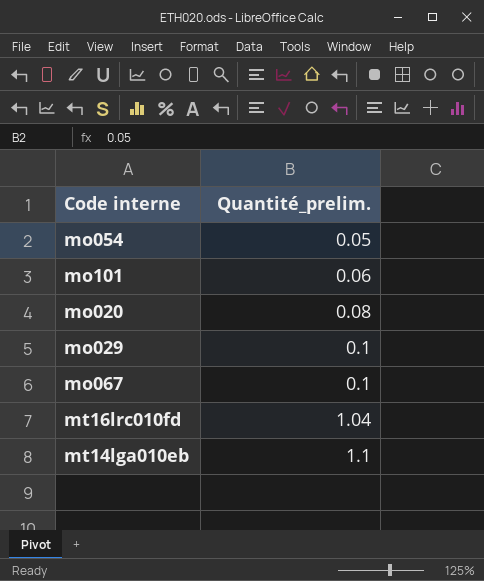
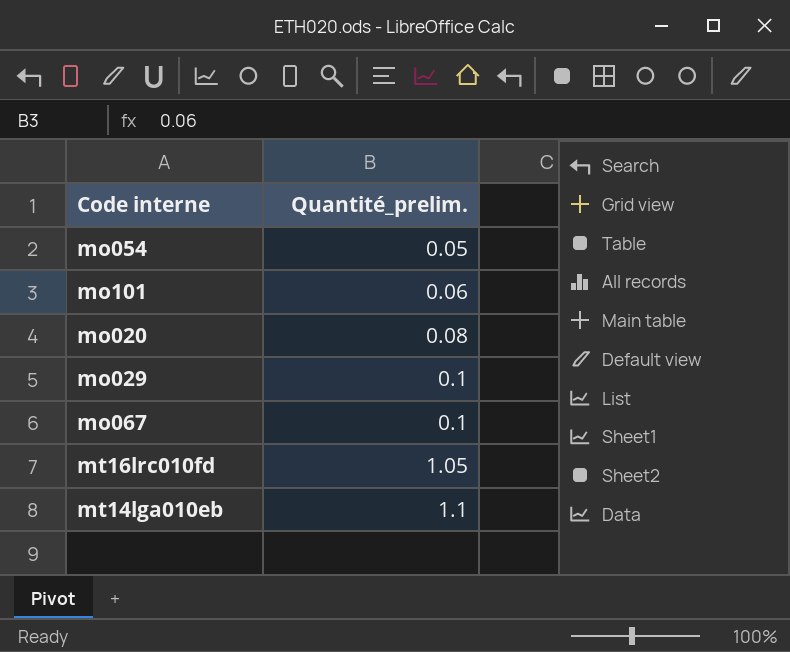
mt16lrc010fd | Quantité_prelim.: 1.04 -> 1.05

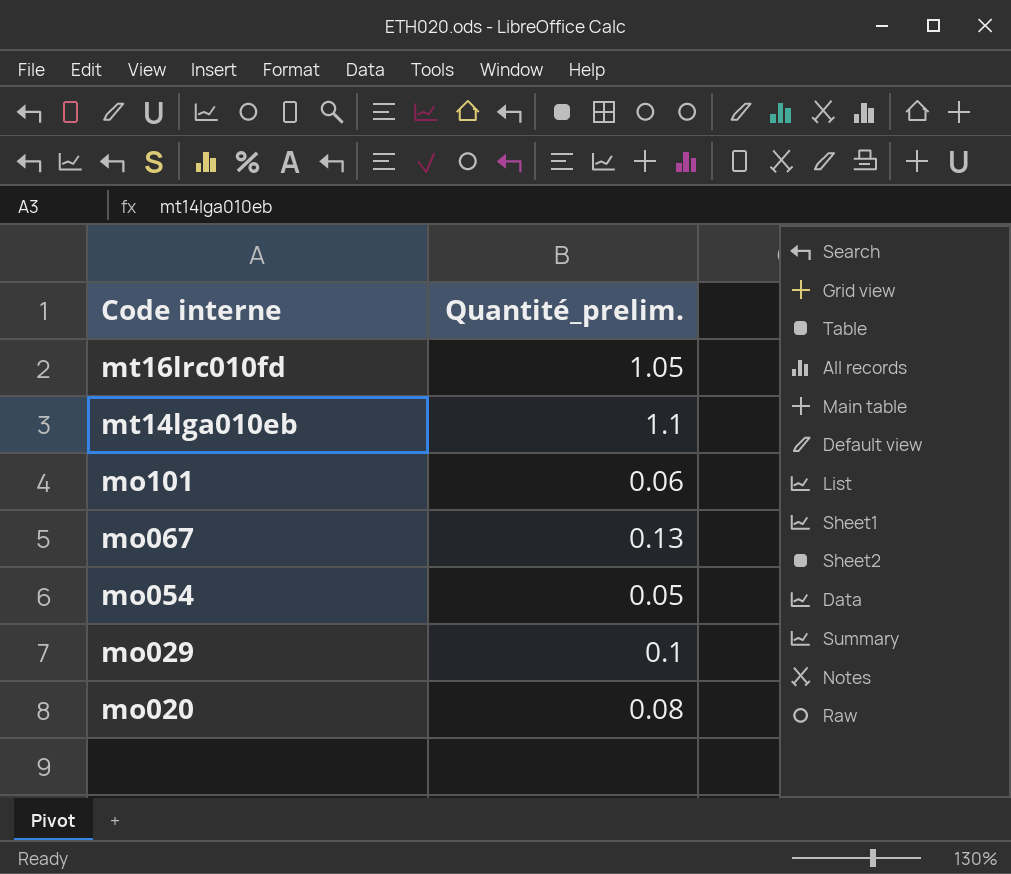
row order: Quantité_prelim. ascending -> Code interne descending
mo067 | Quantité_prelim.: 0.1 -> 0.13

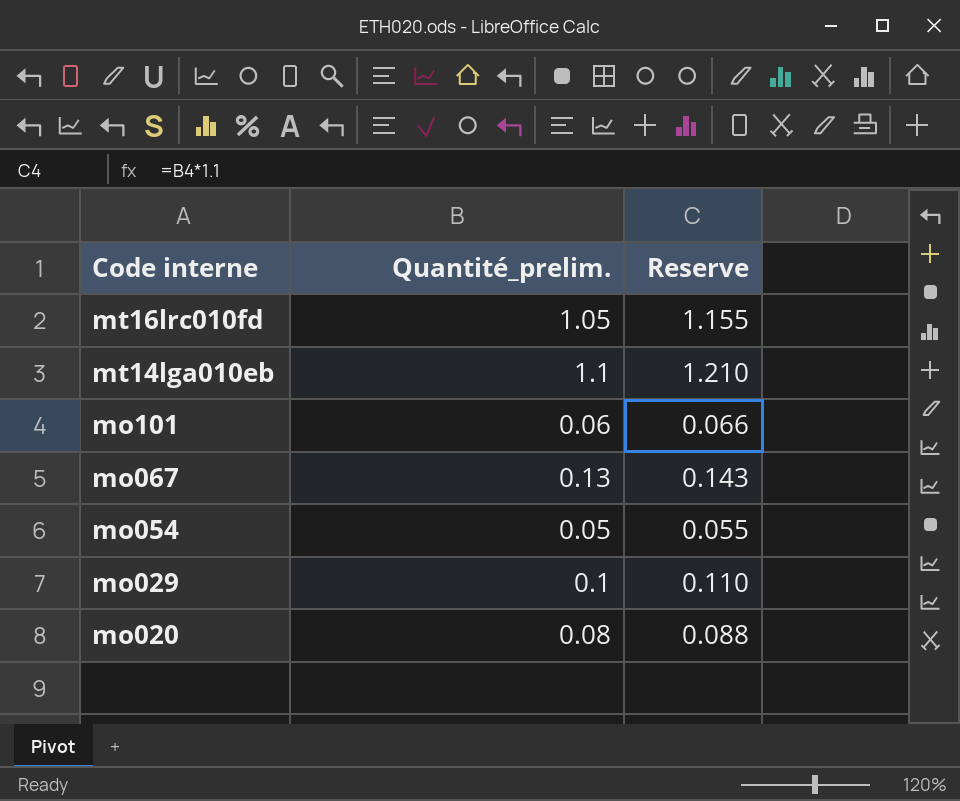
column Reserve | formula: none -> [Quantité_prelim.] * 1.1

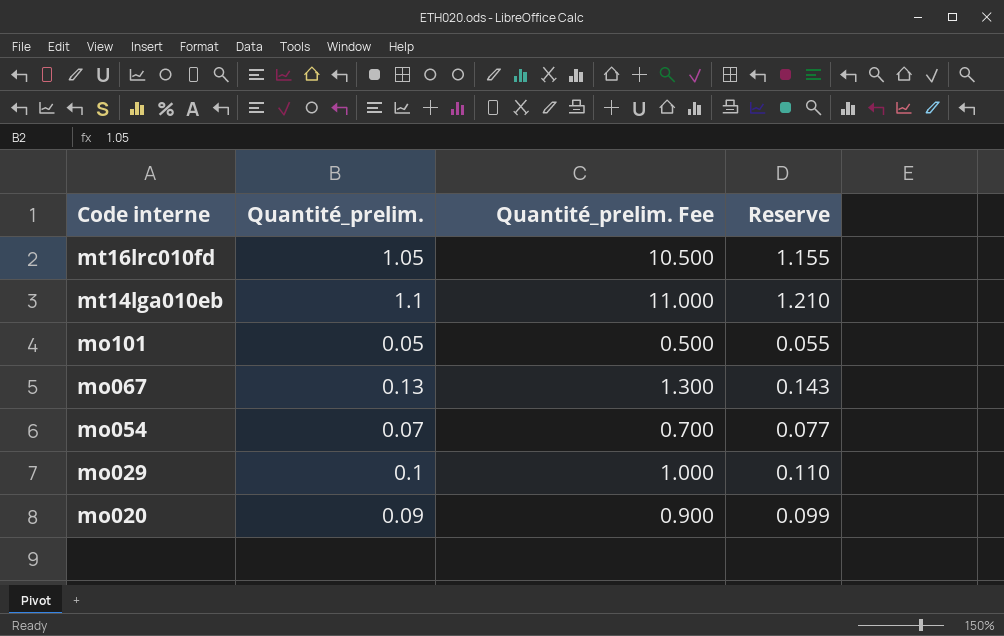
column Quantité_prelim. Fee | formula: none -> [Quantité_prelim.] * 10
mo101 | Quantité_prelim.: 0.06 -> 0.05
mo101 | Reserve: 0.066 -> 0.055
mo054 | Quantité_prelim.: 0.05 -> 0.07
mo054 | Reserve: 0.055 -> 0.077
mo020 | Quantité_prelim.: 0.08 -> 0.09
mo020 | Reserve: 0.088 -> 0.099

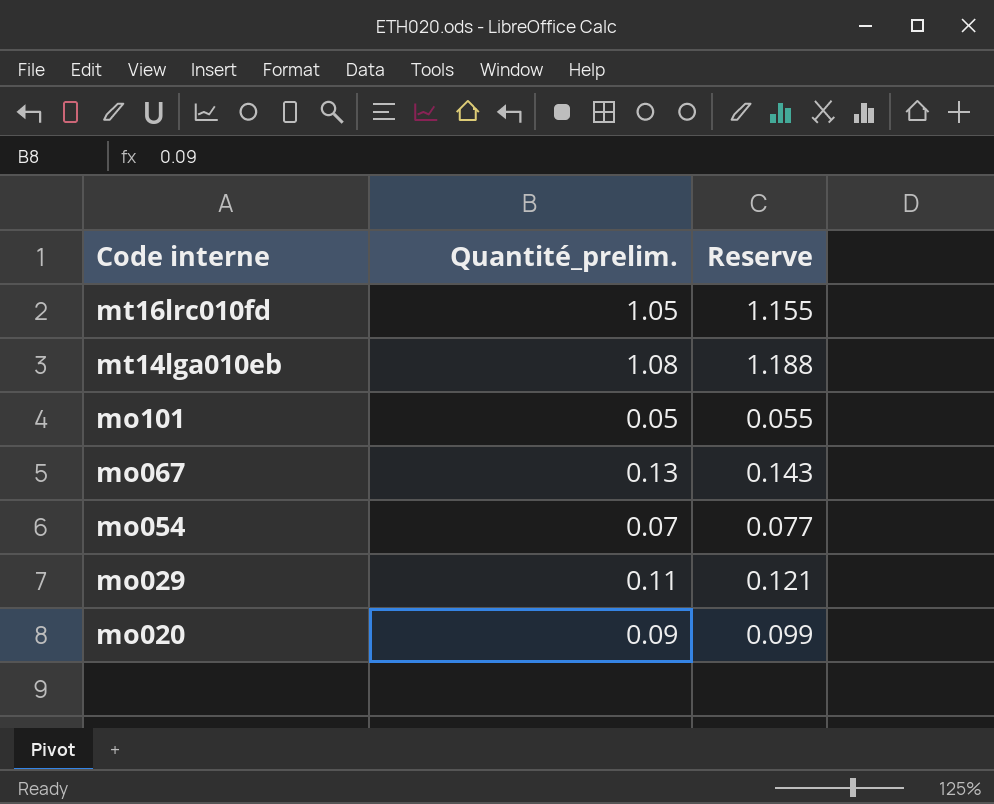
column Quantité_prelim. Fee | formula: [Quantité_prelim.] * 10 -> none
mt14lga010eb | Quantité_prelim.: 1.1 -> 1.08
mt14lga010eb | Reserve: 1.210 -> 1.188
mo029 | Quantité_prelim.: 0.1 -> 0.11
mo029 | Reserve: 0.110 -> 0.121

